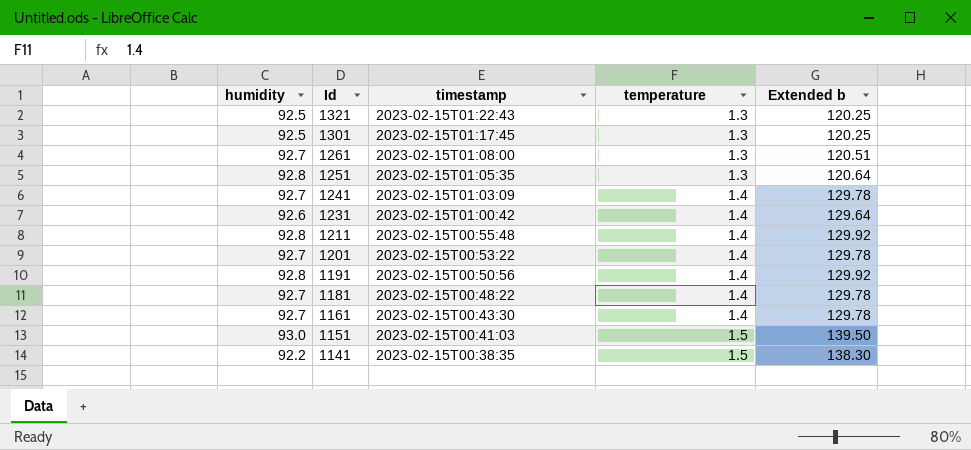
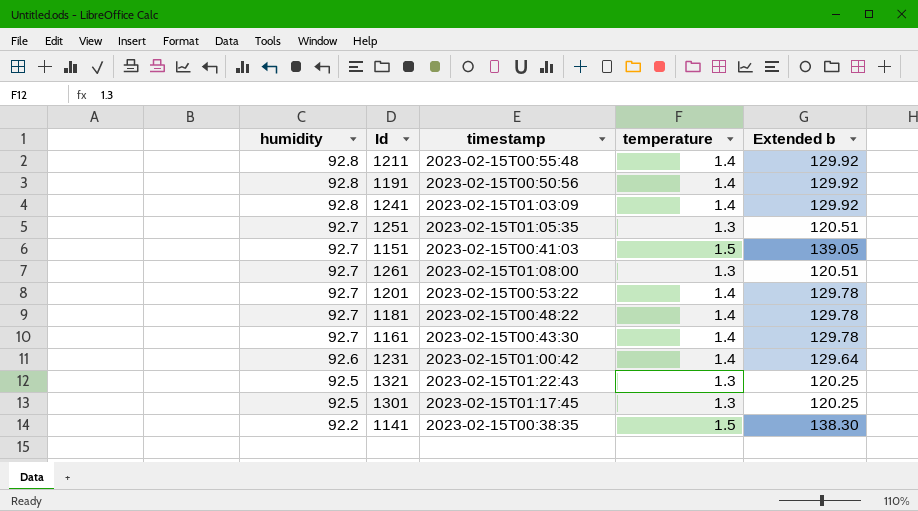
row order: Id descending -> humidity descending
1241 | humidity: 92.7 -> 92.8
1241 | Extended b: 129.78 -> 129.92
1251 | humidity: 92.8 -> 92.7
1251 | Extended b: 120.64 -> 120.51
1151 | humidity: 93.0 -> 92.7
1151 | Extended b: 139.50 -> 139.05

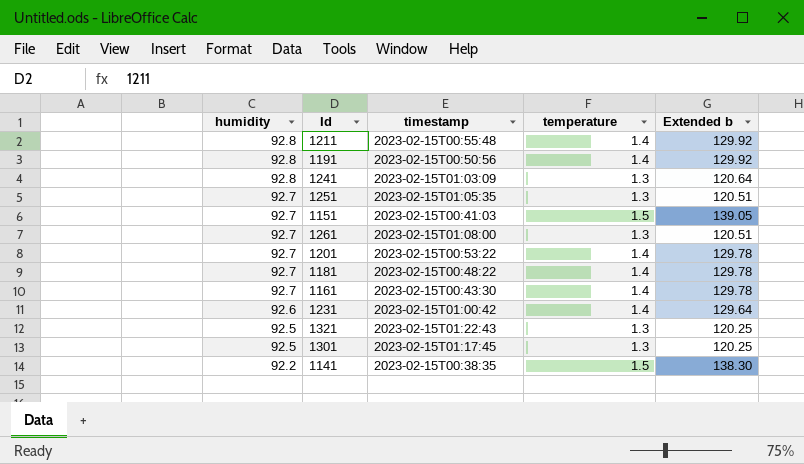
1241 | temperature: 1.4 -> 1.3
1241 | Extended b: 129.92 -> 120.64

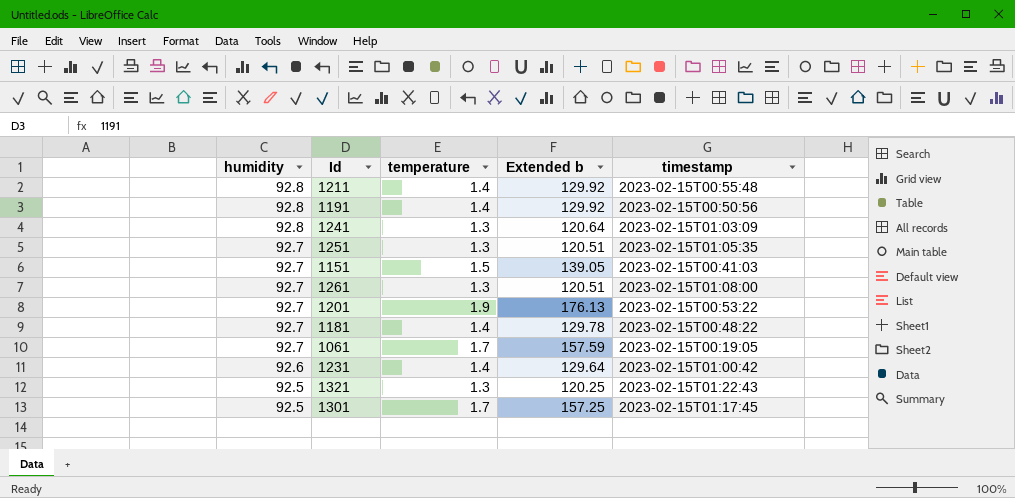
column timestamp | position: 3 -> 5
row 1161: 92.7 | 2023-02-15T00:43:30 | 1.4 | 129.78 -> none
row 1141: 92.2 | 2023-02-15T00:38:35 | 1.5 | 138.30 -> none
1201 | temperature: 1.4 -> 1.9
1201 | Extended b: 129.78 -> 176.13
row 1061: none -> 92.7 | 1.7 | 157.59 | 2023-02-15T00:19:05
1301 | temperature: 1.3 -> 1.7
1301 | Extended b: 120.25 -> 157.25

